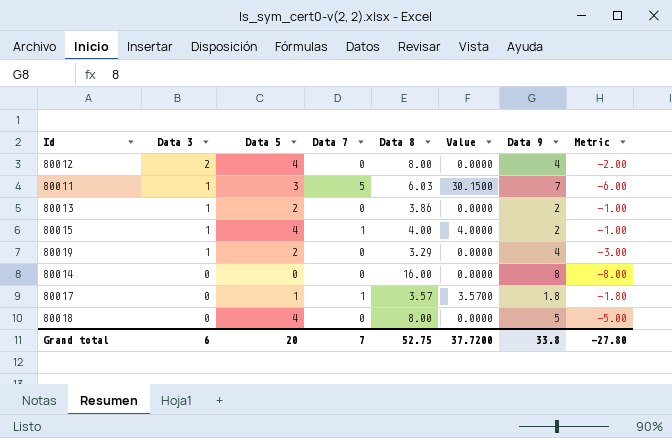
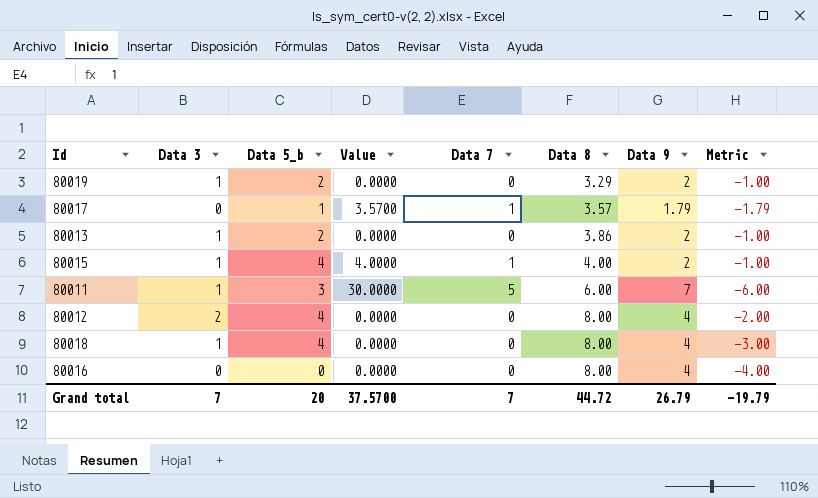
row order: Data 3 descending -> Data 8 ascending
column name: Data 5 -> Data 5_b
column Value | position: 6 -> 4
row 80014: 0 | 0 | 0 | 16.00 | 0.0000 | 8 | -8.00 -> none
80019 | Data 9: 4 -> 2
80019 | Metric: -3.00 -> -1.00
80017 | Data 9: 1.8 -> 1.79
80017 | Metric: -1.80 -> -1.79
80011 | Value: 30.1500 -> 30.0000
80011 | Data 8: 6.03 -> 6.00
80018 | Data 3: 0 -> 1
80018 | Data 9: 5 -> 4
80018 | Metric: -5.00 -> -3.00
row 80016: none -> 0 | 0 | 0.0000 | 0 | 8.00 | 4 | -4.00
Grand total | Data 3: 6 -> 7
Grand total | Value: 37.7200 -> 37.5700
Grand total | Data 8: 52.75 -> 44.72
Grand total | Data 9: 33.8 -> 26.79
Grand total | Metric: -27.80 -> -19.79

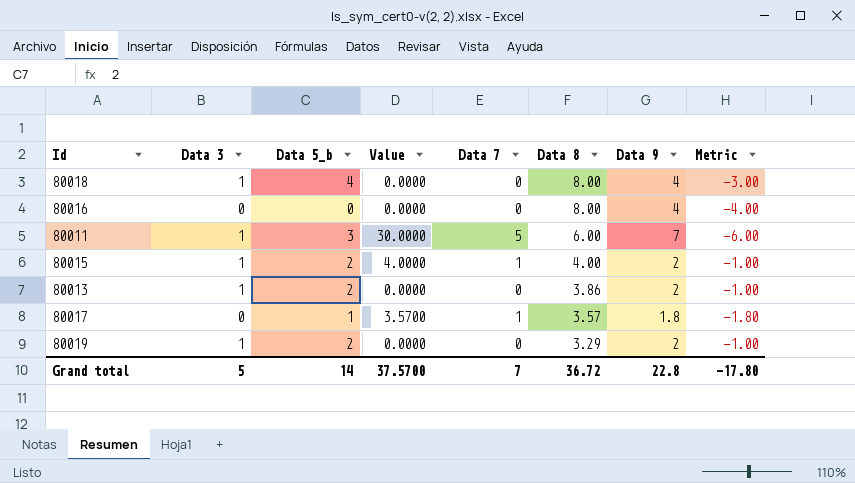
row order: Data 8 ascending -> Data 8 descending
row 80012: 2 | 4 | 0.0000 | 0 | 8.00 | 4 | -2.00 -> none
80015 | Data 5_b: 4 -> 2
80017 | Data 9: 1.79 -> 1.8
80017 | Metric: -1.79 -> -1.80
Grand total | Data 3: 7 -> 5
Grand total | Data 5_b: 20 -> 14
Grand total | Data 8: 44.72 -> 36.72
Grand total | Data 9: 26.79 -> 22.8
Grand total | Metric: -19.79 -> -17.80

